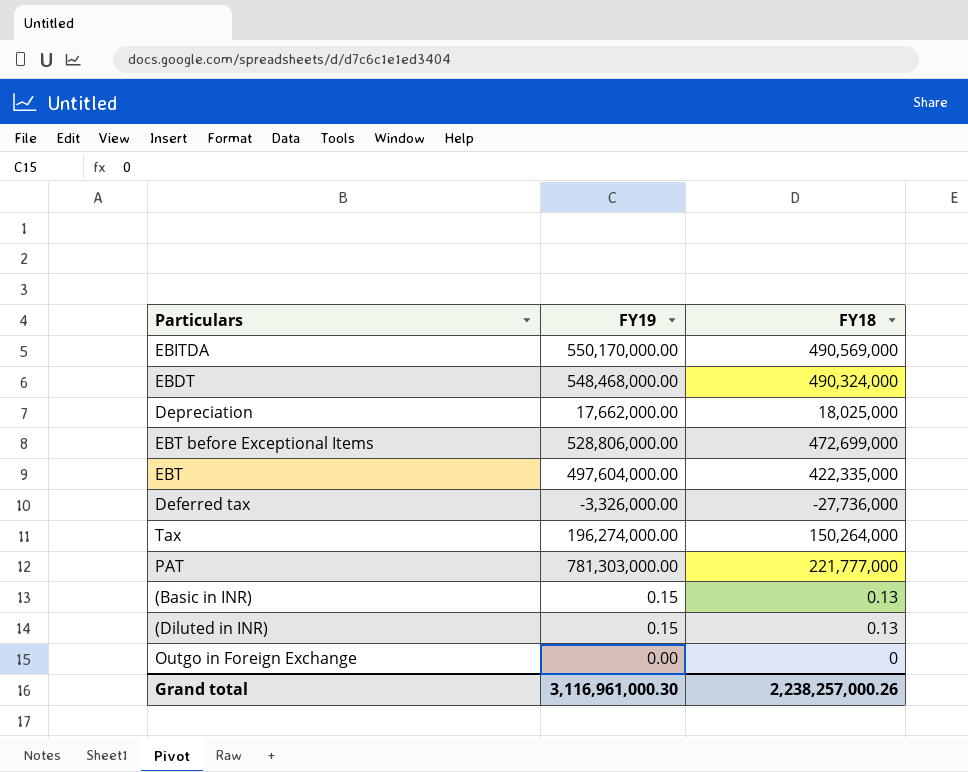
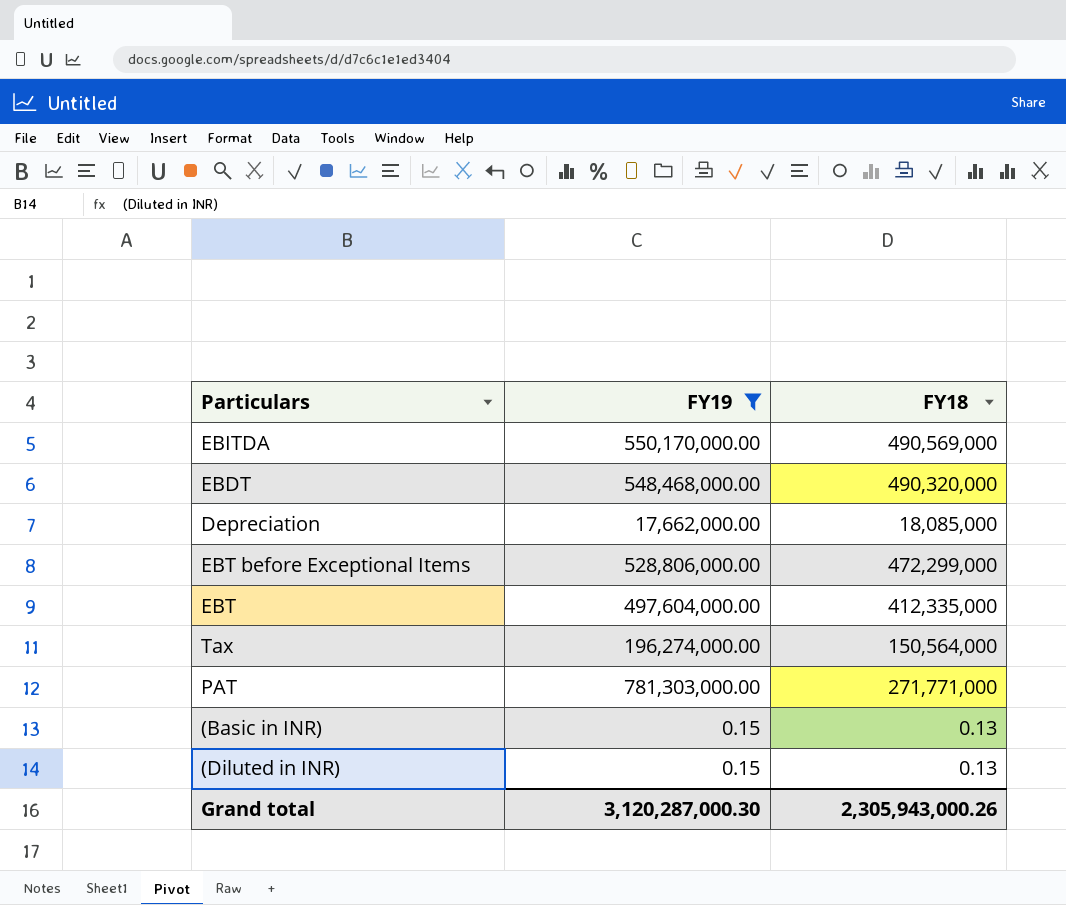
filter: none -> FY19 >= 0.15
EBDT | FY18: 490,324,000 -> 490,320,000
Depreciation | FY18: 18,025,000 -> 18,085,000
EBT before Exceptional Items | FY18: 472,699,000 -> 472,299,000
EBT | FY18: 422,335,000 -> 412,335,000
Tax | FY18: 150,264,000 -> 150,564,000
PAT | FY18: 221,777,000 -> 271,771,000
Grand total | FY19: 3,116,961,000.30 -> 3,120,287,000.30
Grand total | FY18: 2,238,257,000.26 -> 2,305,943,000.26

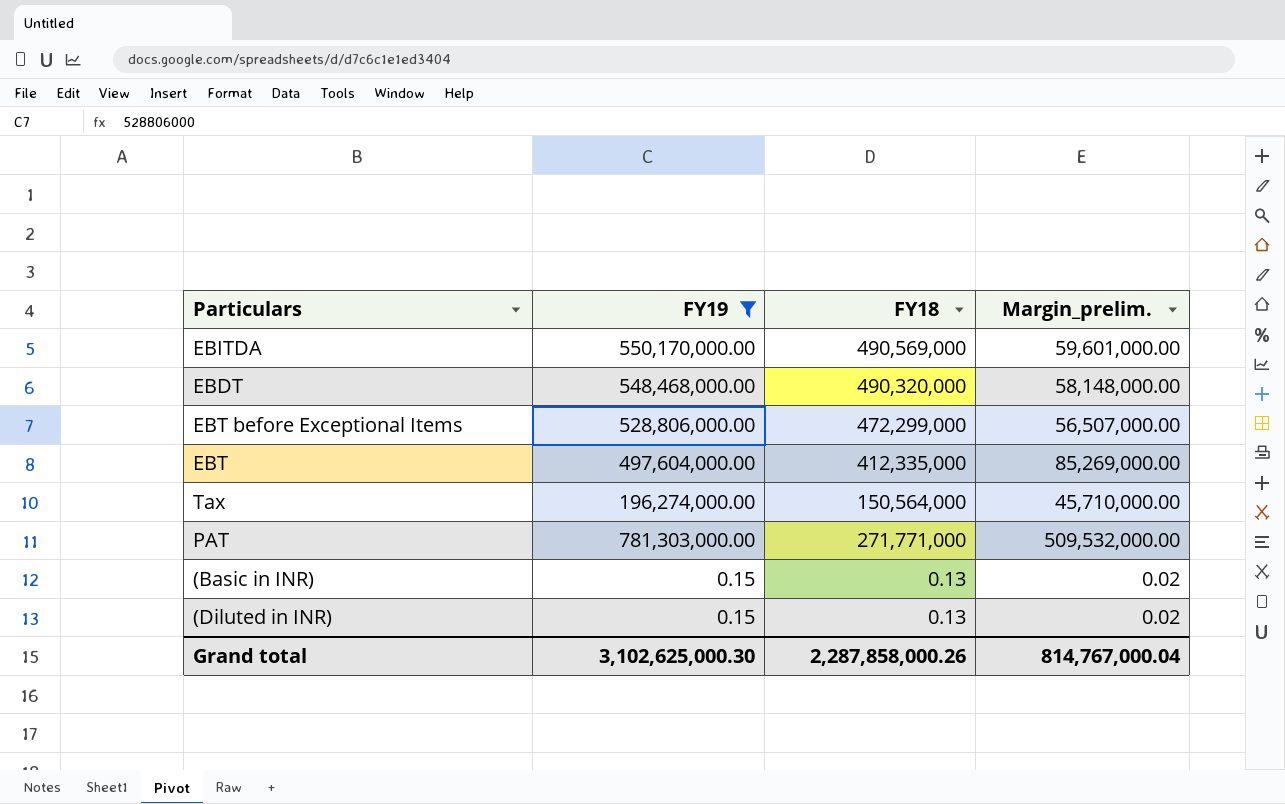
column Margin_prelim. | formula: none -> [FY19] - [FY18]
row Depreciation: 17,662,000.00 | 18,085,000 -> none
Grand total | FY19: 3,120,287,000.30 -> 3,102,625,000.30
Grand total | FY18: 2,305,943,000.26 -> 2,287,858,000.26

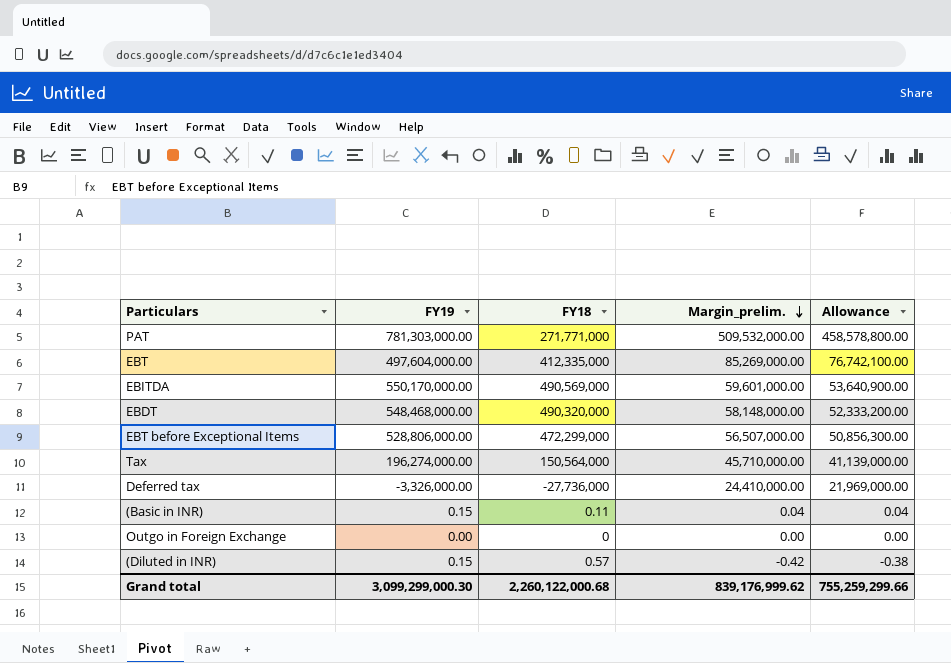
filter: FY19 >= 0.15 -> none
row order: none -> Margin_prelim. descending
column Allowance | formula: none -> [Margin_prelim.] * 0.9
(Basic in INR) | FY18: 0.13 -> 0.11
(Basic in INR) | Margin_prelim.: 0.02 -> 0.04
(Diluted in INR) | FY18: 0.13 -> 0.57
(Diluted in INR) | Margin_prelim.: 0.02 -> -0.42
Grand total | FY19: 3,102,625,000.30 -> 3,099,299,000.30
Grand total | FY18: 2,287,858,000.26 -> 2,260,122,000.68
Grand total | Margin_prelim.: 814,767,000.04 -> 839,176,999.62

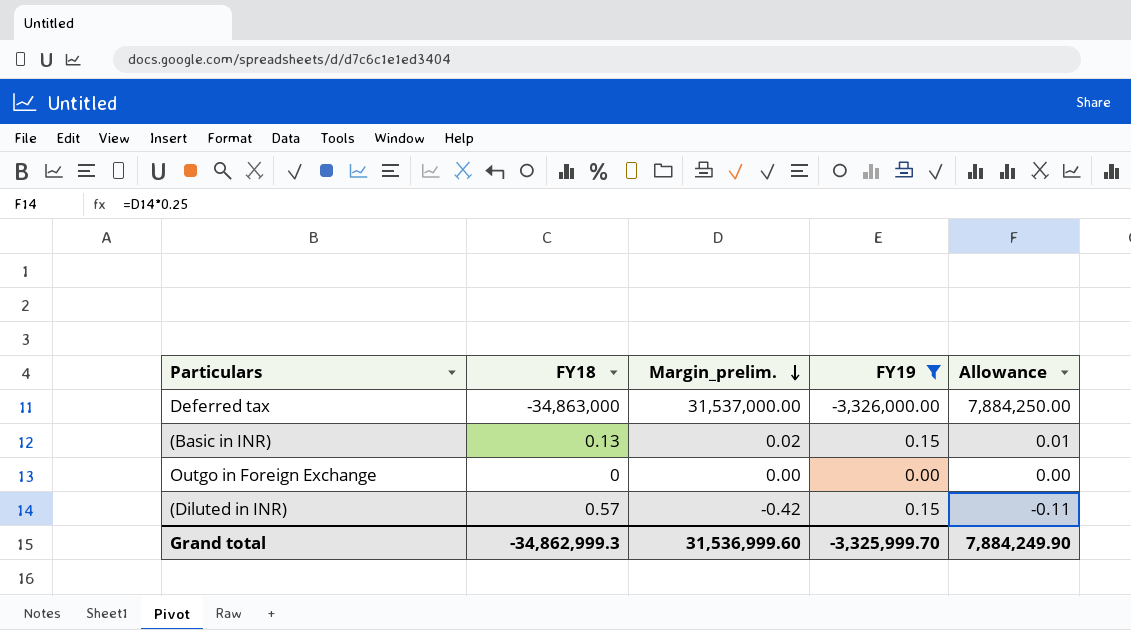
filter: none -> FY19 <= 0.15
column FY19 | position: 2 -> 4
column Allowance | formula: [Margin_prelim.] * 0.9 -> [Margin_prelim.] * 0.25
Deferred tax | FY18: -27,736,000 -> -34,863,000
Deferred tax | Margin_prelim.: 24,410,000.00 -> 31,537,000.00
(Basic in INR) | FY18: 0.11 -> 0.13
(Basic in INR) | Margin_prelim.: 0.04 -> 0.02
Grand total | FY18: 2,260,122,000.68 -> -34,862,999.3
Grand total | Margin_prelim.: 839,176,999.62 -> 31,536,999.60
Grand total | FY19: 3,099,299,000.30 -> -3,325,999.70
Grand total | Allowance: 755,259,299.66 -> 7,884,249.90

